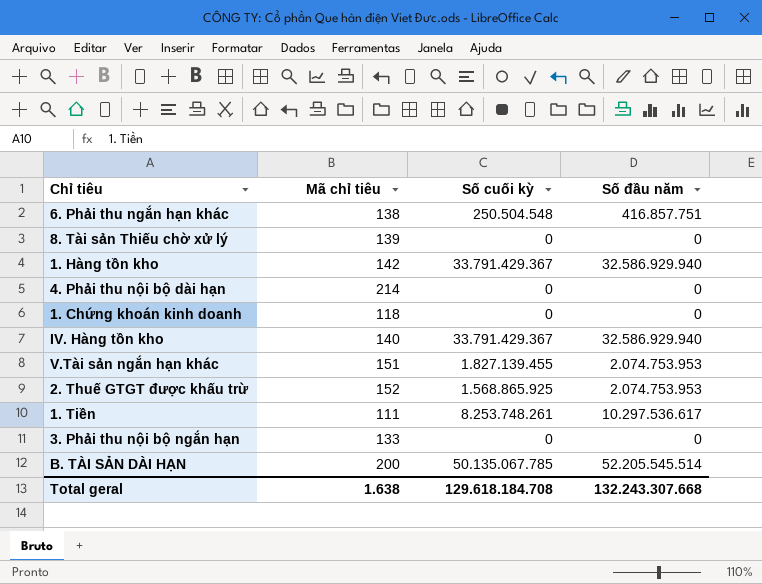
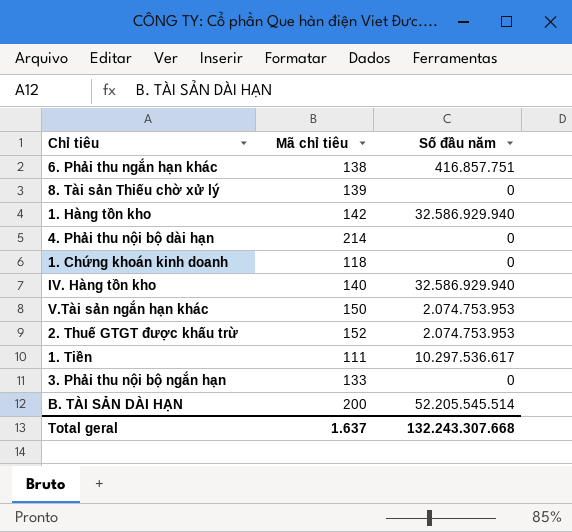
column Số cuối kỳ | position: 3 -> none
V.Tài sản ngắn hạn khác | Mã chỉ tiêu: 151 -> 150
Total geral | Mã chỉ tiêu: 1.638 -> 1.637

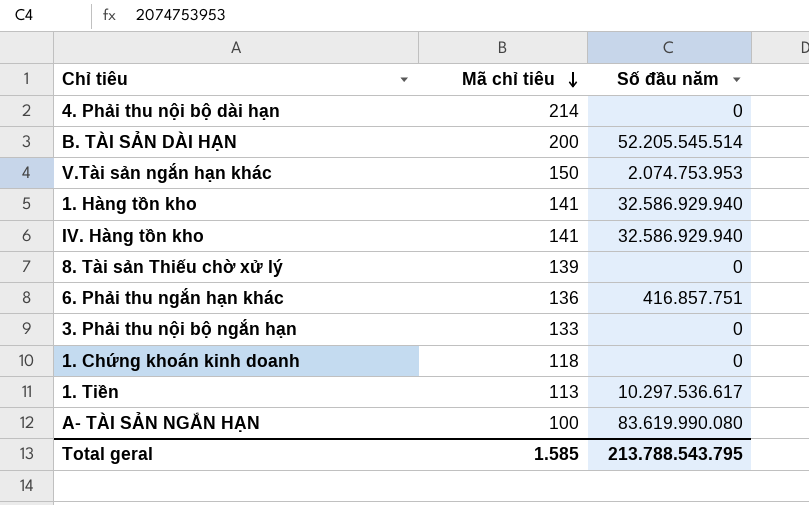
row order: none -> Mã chỉ tiêu descending
row 2. Thuế GTGT được khấu trừ: 152 | 2.074.753.953 -> none
1. Hàng tồn kho | Mã chỉ tiêu: 142 -> 141
IV. Hàng tồn kho | Mã chỉ tiêu: 140 -> 141
6. Phải thu ngắn hạn khác | Mã chỉ tiêu: 138 -> 136
1. Tiền | Mã chỉ tiêu: 111 -> 113
row A- TÀI SẢN NGẮN HẠN: none -> 100 | 83.619.990.080
Total geral | Mã chỉ tiêu: 1.637 -> 1.585
Total geral | Số đầu năm: 132.243.307.668 -> 213.788.543.795

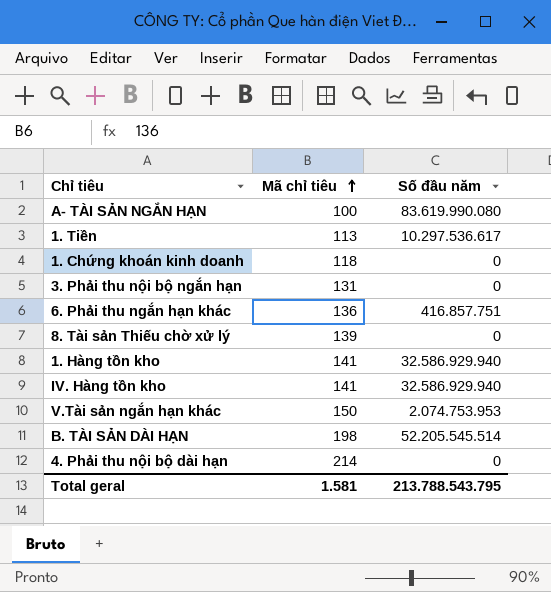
row order: Mã chỉ tiêu descending -> Mã chỉ tiêu ascending
3. Phải thu nội bộ ngắn hạn | Mã chỉ tiêu: 133 -> 131
B. TÀI SẢN DÀI HẠN | Mã chỉ tiêu: 200 -> 198
Total geral | Mã chỉ tiêu: 1.585 -> 1.581

